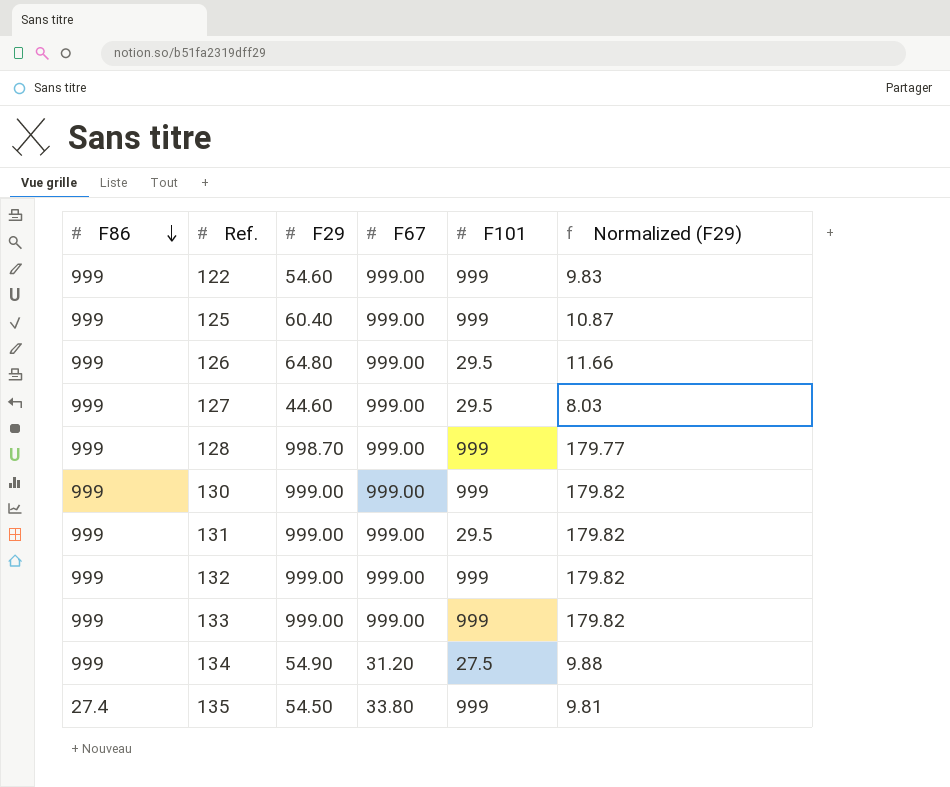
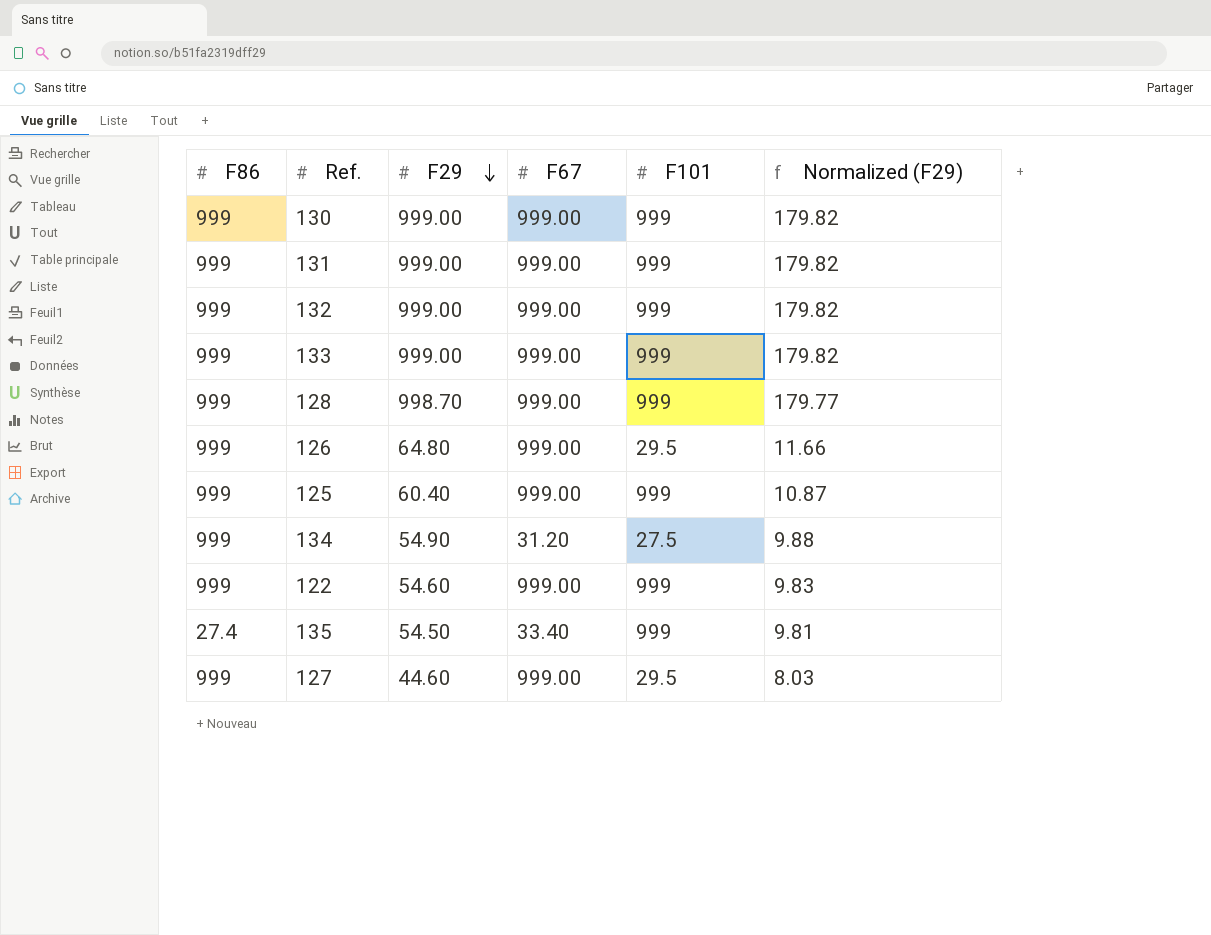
row order: F86 descending -> F29 descending
131 | F101: 29.5 -> 999
135 | F67: 33.80 -> 33.40

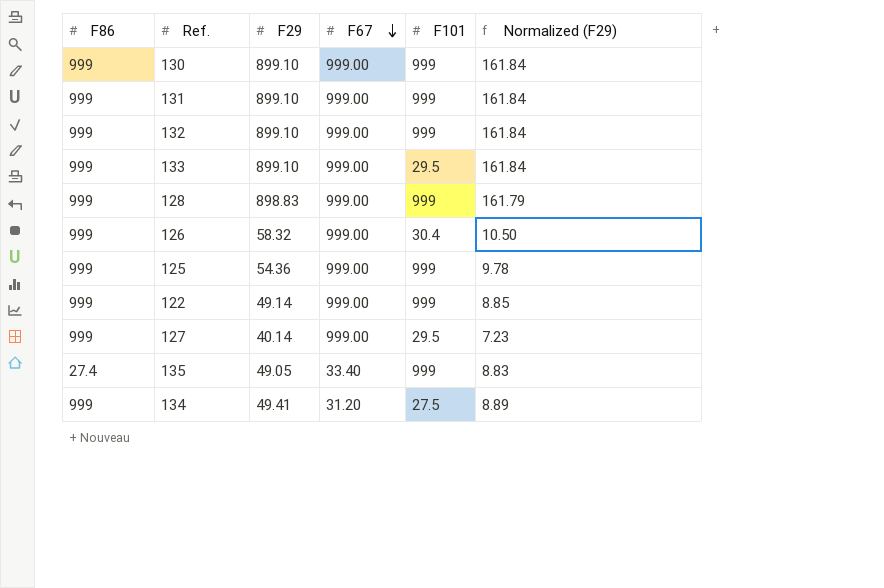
row order: F29 descending -> F67 descending
130 | F29: 999.00 -> 899.10
130 | Normalized (F29): 179.82 -> 161.84
131 | F29: 999.00 -> 899.10
131 | Normalized (F29): 179.82 -> 161.84
132 | F29: 999.00 -> 899.10
132 | Normalized (F29): 179.82 -> 161.84
133 | F29: 999.00 -> 899.10
133 | F101: 999 -> 29.5
133 | Normalized (F29): 179.82 -> 161.84
128 | F29: 998.70 -> 898.83
128 | Normalized (F29): 179.77 -> 161.79
126 | F29: 64.80 -> 58.32
126 | F101: 29.5 -> 30.4
126 | Normalized (F29): 11.66 -> 10.50
125 | F29: 60.40 -> 54.36
125 | Normalized (F29): 10.87 -> 9.78
122 | F29: 54.60 -> 49.14
122 | Normalized (F29): 9.83 -> 8.85
127 | F29: 44.60 -> 40.14
127 | Normalized (F29): 8.03 -> 7.23
135 | F29: 54.50 -> 49.05
135 | Normalized (F29): 9.81 -> 8.83
134 | F29: 54.90 -> 49.41
134 | Normalized (F29): 9.88 -> 8.89

